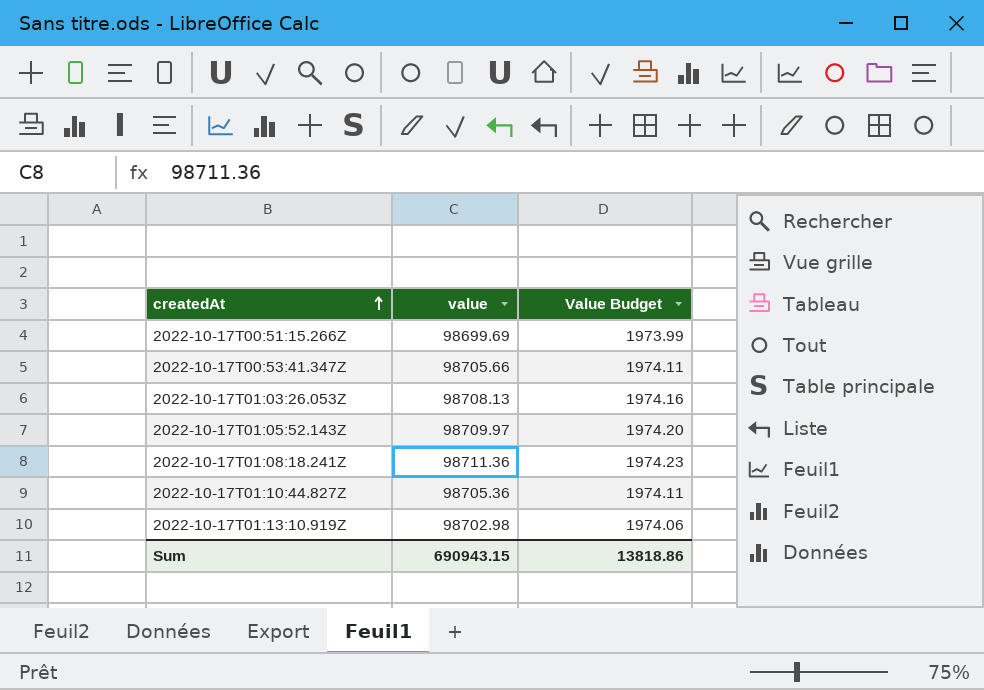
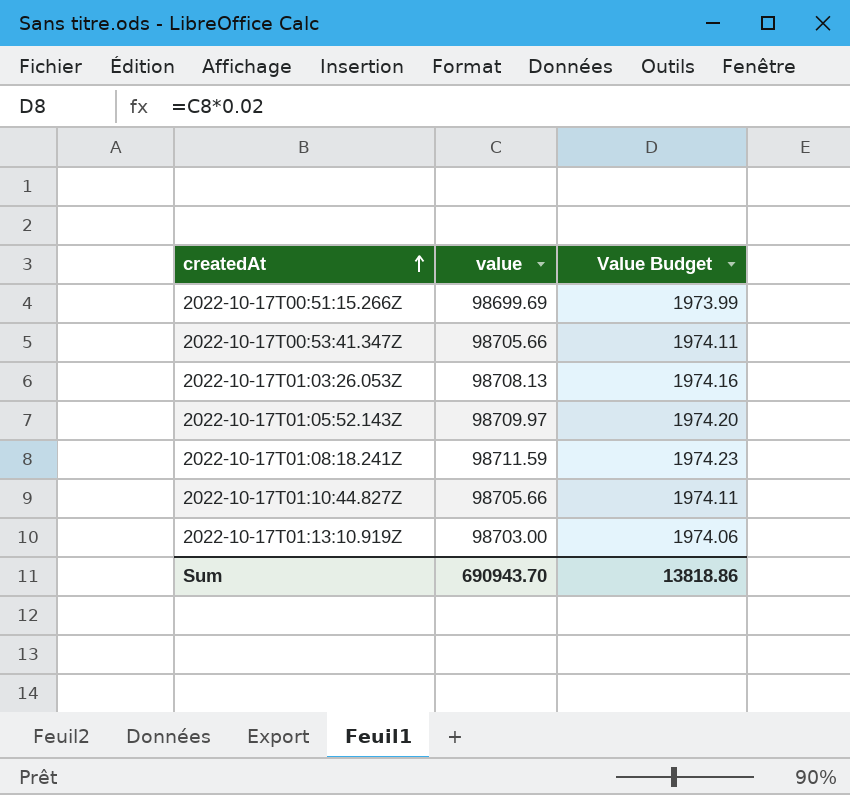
2022-10-17T01:08:18.241Z | value: 98711.36 -> 98711.59
2022-10-17T01:10:44.827Z | value: 98705.36 -> 98705.66
2022-10-17T01:13:10.919Z | value: 98702.98 -> 98703.00
Sum | value: 690943.15 -> 690943.70

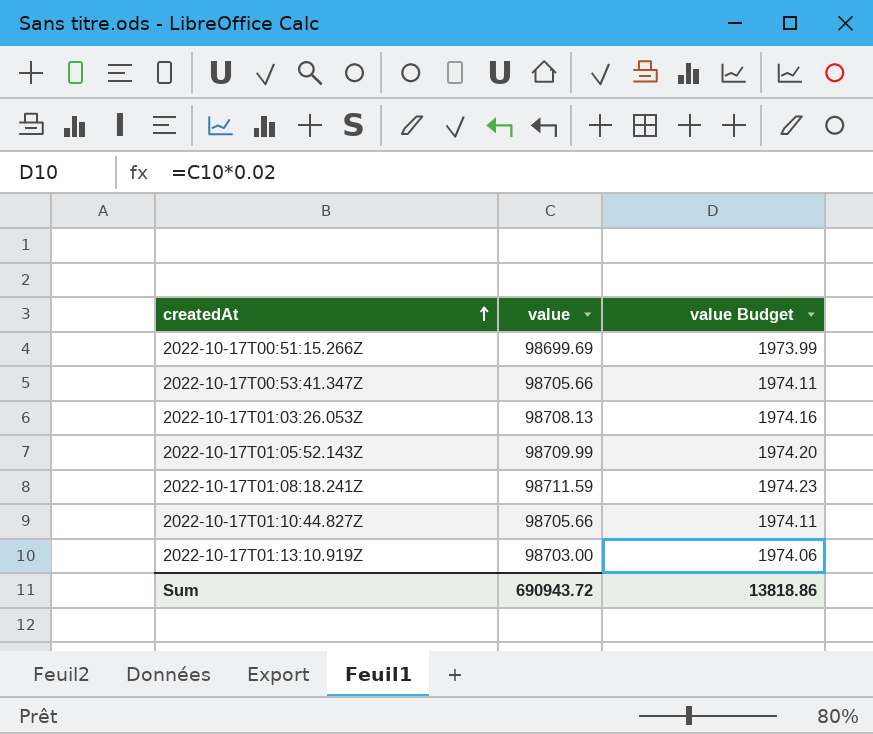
column name: Value Budget -> value Budget
2022-10-17T01:05:52.143Z | value: 98709.97 -> 98709.99
Sum | value: 690943.70 -> 690943.72

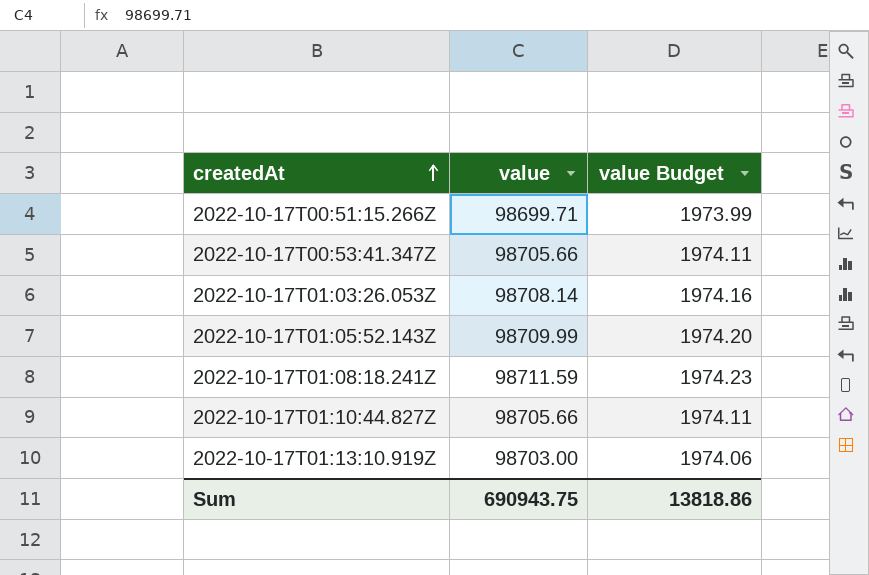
2022-10-17T00:51:15.266Z | value: 98699.69 -> 98699.71
2022-10-17T01:03:26.053Z | value: 98708.13 -> 98708.14
Sum | value: 690943.72 -> 690943.75

